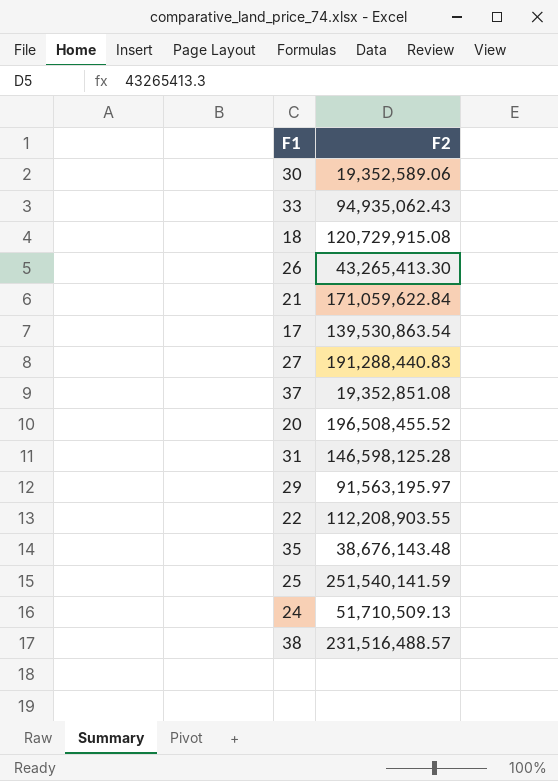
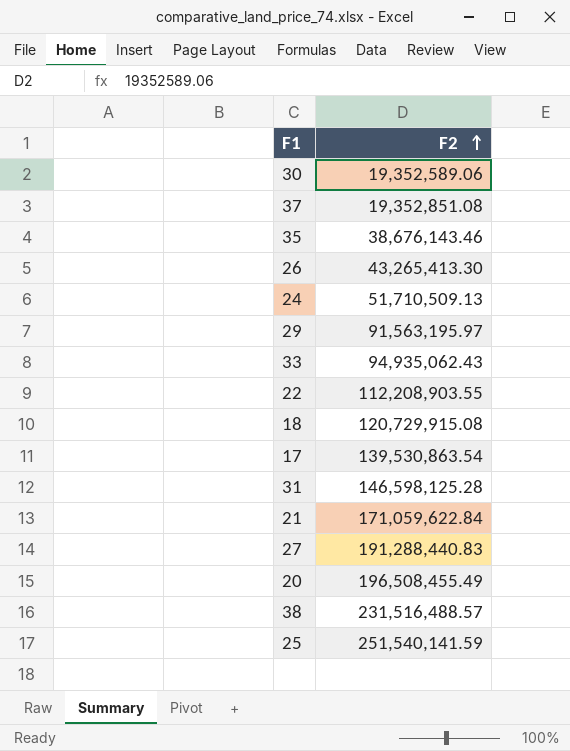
row order: none -> F2 ascending
35 | F2: 38,676,143.48 -> 38,676,143.46
20 | F2: 196,508,455.52 -> 196,508,455.49

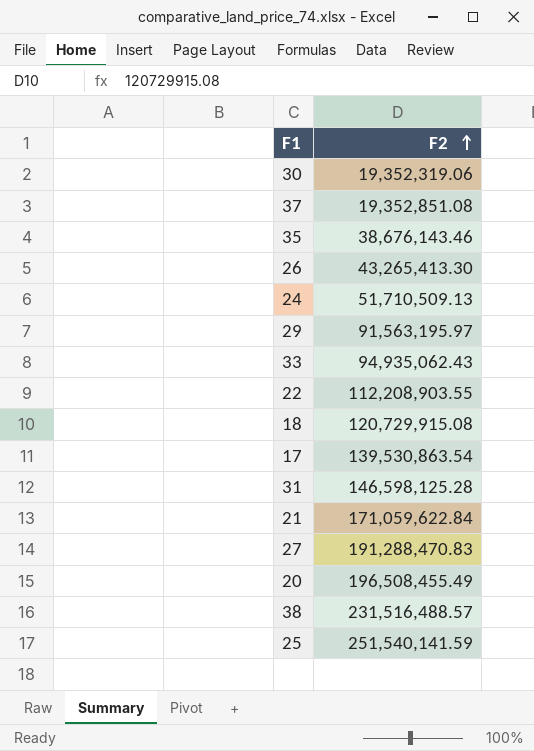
30 | F2: 19,352,589.06 -> 19,352,319.06
27 | F2: 191,288,440.83 -> 191,288,470.83

